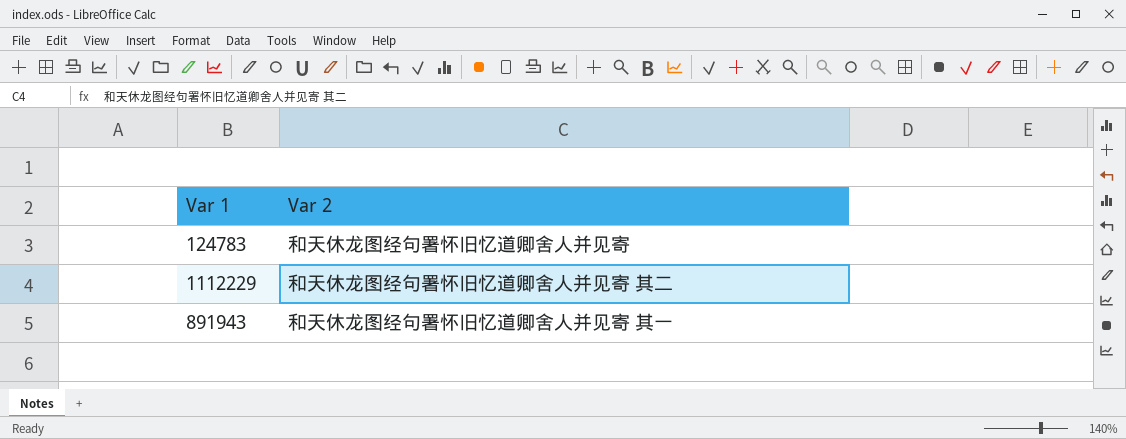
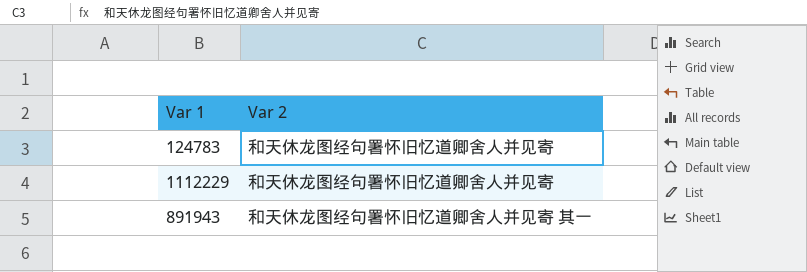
1112229 | Var 2: 和天休龙图经句署怀旧忆道卿舍人并见寄 其二 -> 和天休龙图经句署怀旧忆道卿舍人并见寄

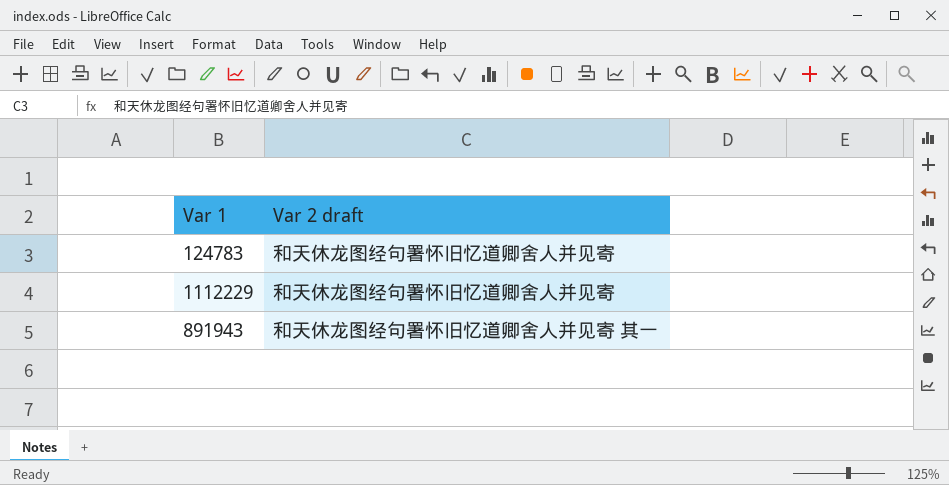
column name: Var 2 -> Var 2 draft

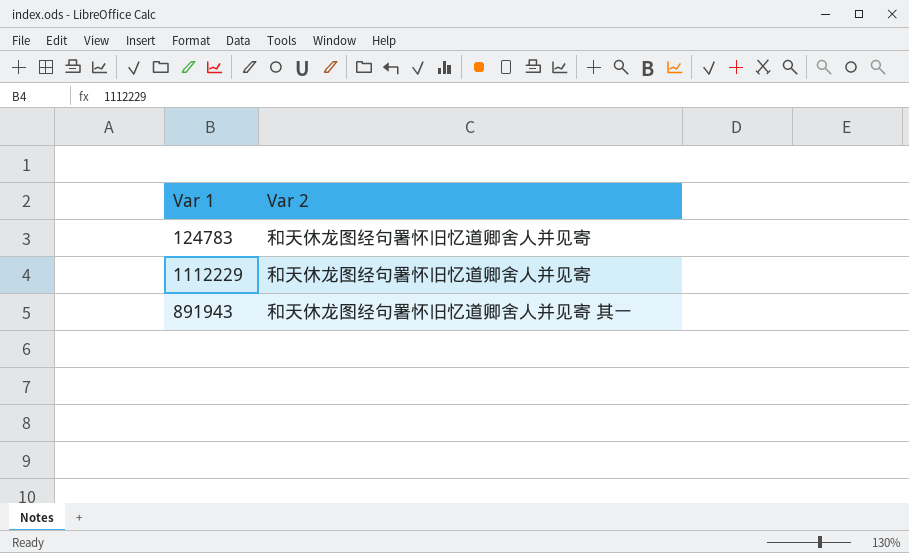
column name: Var 2 draft -> Var 2

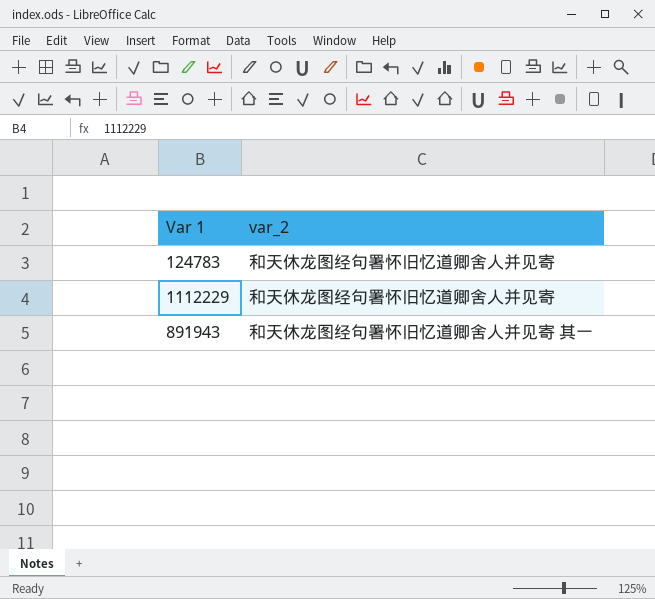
column name: Var 2 -> var_2

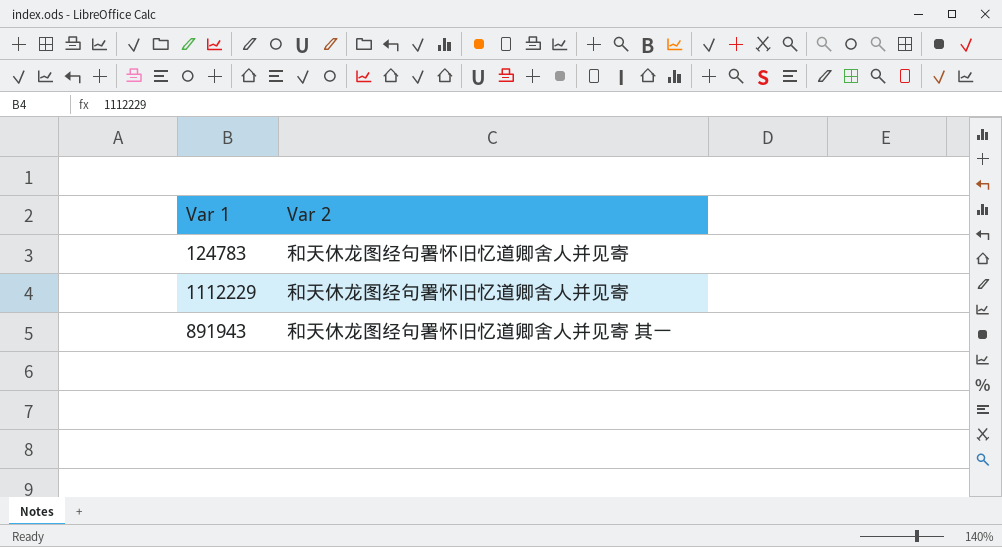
column name: var_2 -> Var 2

